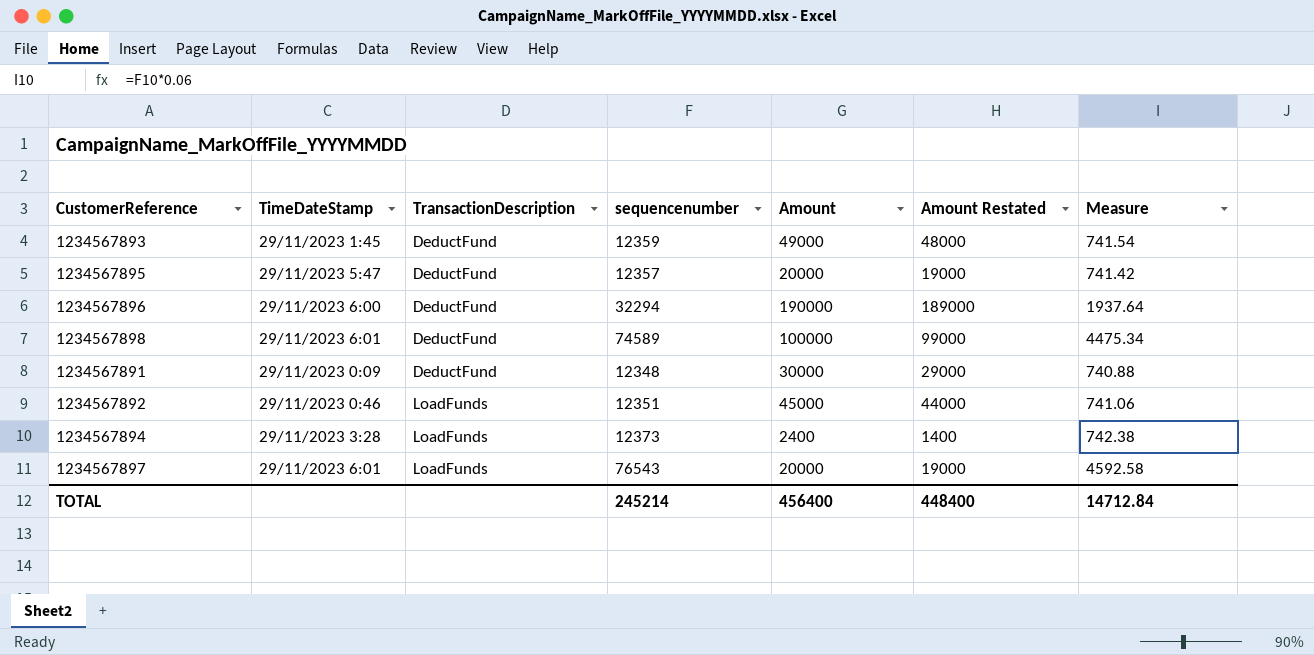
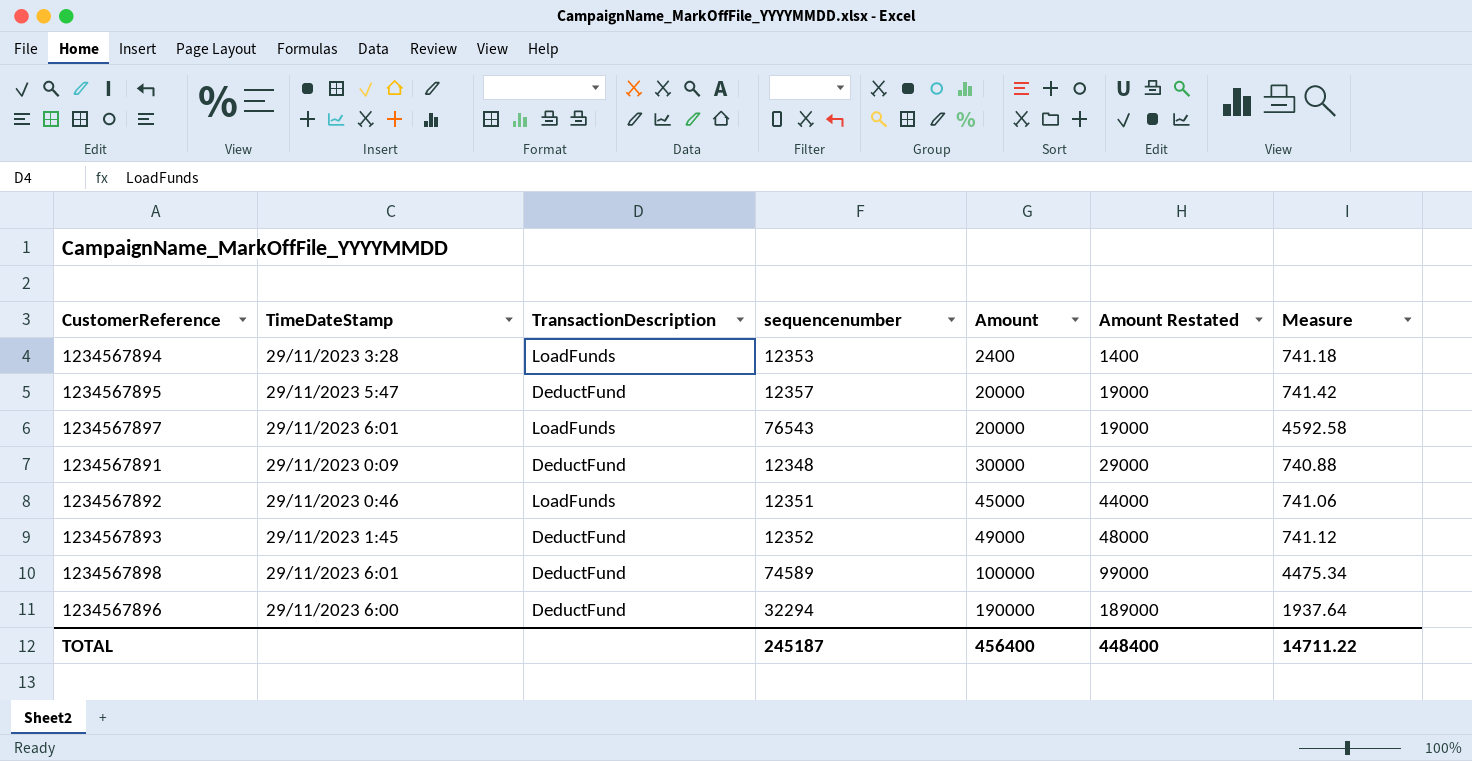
row order: TransactionDescription ascending -> Amount ascending
1234567894 | sequencenumber: 12373 -> 12353
1234567894 | Measure: 742.38 -> 741.18
1234567893 | sequencenumber: 12359 -> 12352
1234567893 | Measure: 741.54 -> 741.12
TOTAL | sequencenumber: 245214 -> 245187
TOTAL | Measure: 14712.84 -> 14711.22

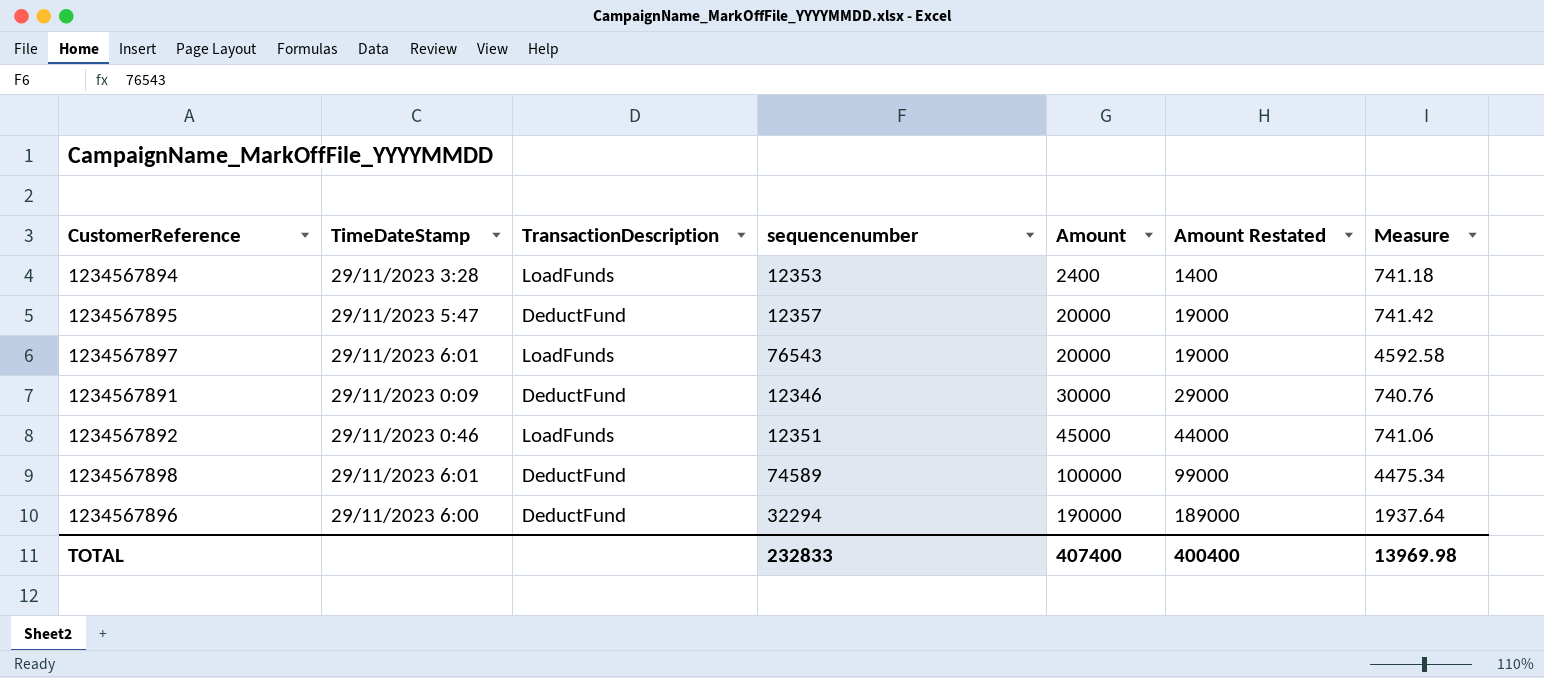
row 1234567893: 29/11/2023 1:45 | DeductFund | 12352 | 49000 | 48000 | 741.12 -> none
1234567891 | sequencenumber: 12348 -> 12346
1234567891 | Measure: 740.88 -> 740.76
TOTAL | sequencenumber: 245187 -> 232833
TOTAL | Amount: 456400 -> 407400
TOTAL | Amount Restated: 448400 -> 400400
TOTAL | Measure: 14711.22 -> 13969.98

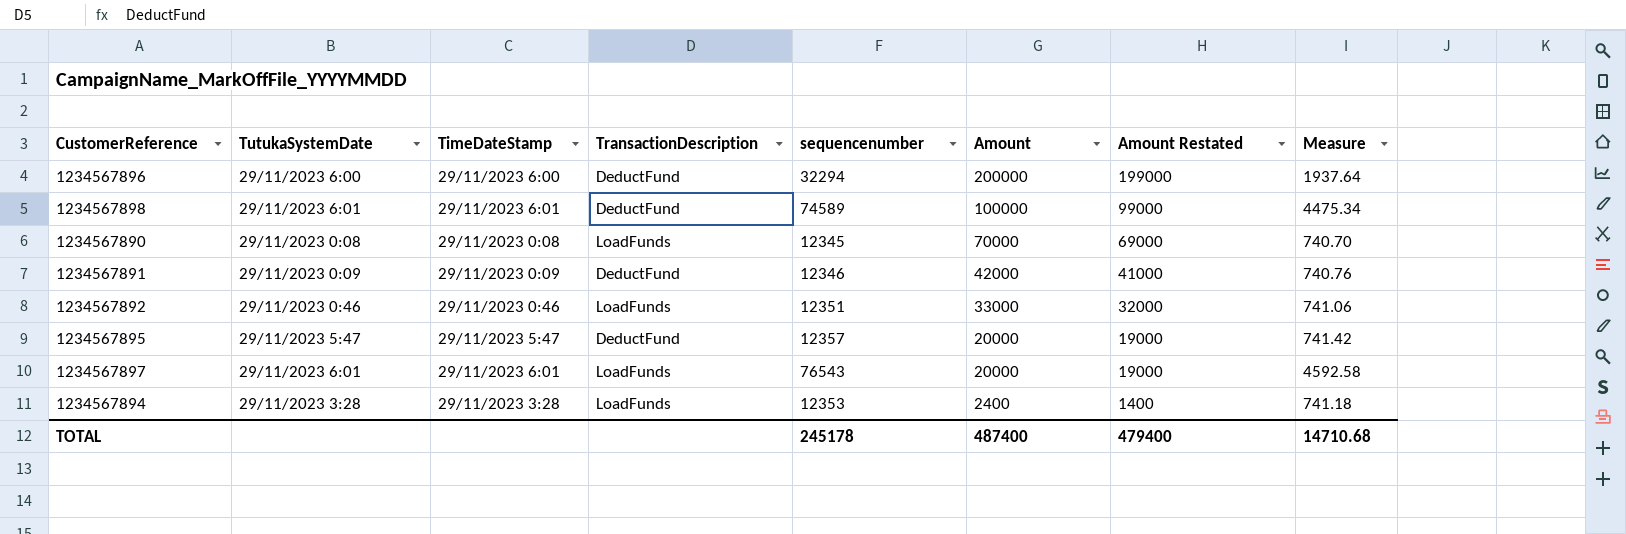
row order: Amount ascending -> Amount descending
column TutukaSystemDate | position: none -> 2
1234567896 | Amount: 190000 -> 200000
1234567896 | Amount Restated: 189000 -> 199000
row 1234567890: none -> 29/11/2023 0:08 | 29/11/2023 0:08 | LoadFunds | 12345 | 70000 | 69000 | 740.70
1234567891 | Amount: 30000 -> 42000
1234567891 | Amount Restated: 29000 -> 41000
1234567892 | Amount: 45000 -> 33000
1234567892 | Amount Restated: 44000 -> 32000
TOTAL | sequencenumber: 232833 -> 245178
TOTAL | Amount: 407400 -> 487400
TOTAL | Amount Restated: 400400 -> 479400
TOTAL | Measure: 13969.98 -> 14710.68

